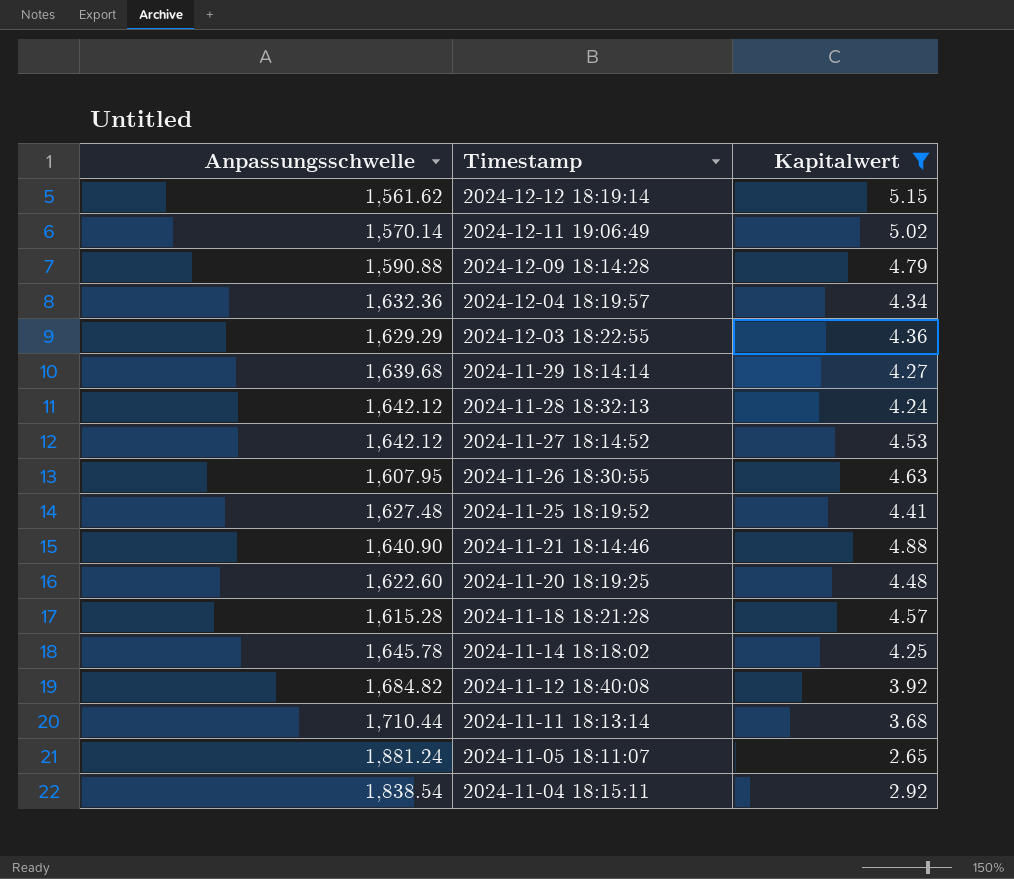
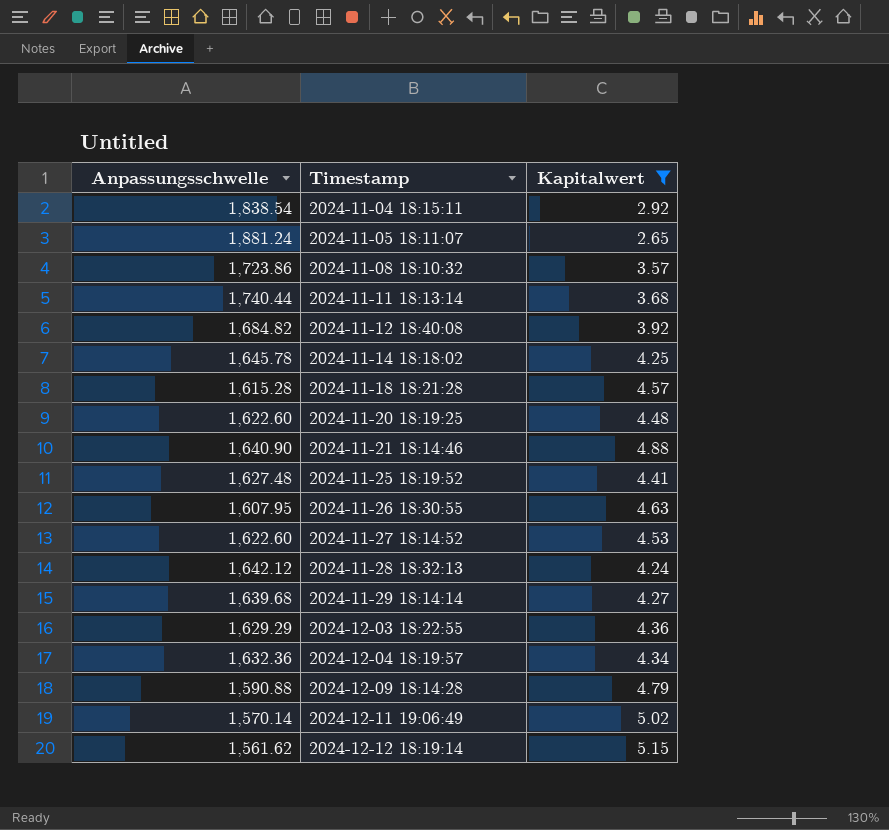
row order: Timestamp descending -> Timestamp ascending
row 2024-11-08 18:10:32: none -> 1,723.86 | 3.57
2024-11-11 18:13:14 | Anpassungsschwelle: 1,710.44 -> 1,740.44
2024-11-27 18:14:52 | Anpassungsschwelle: 1,642.12 -> 1,622.60

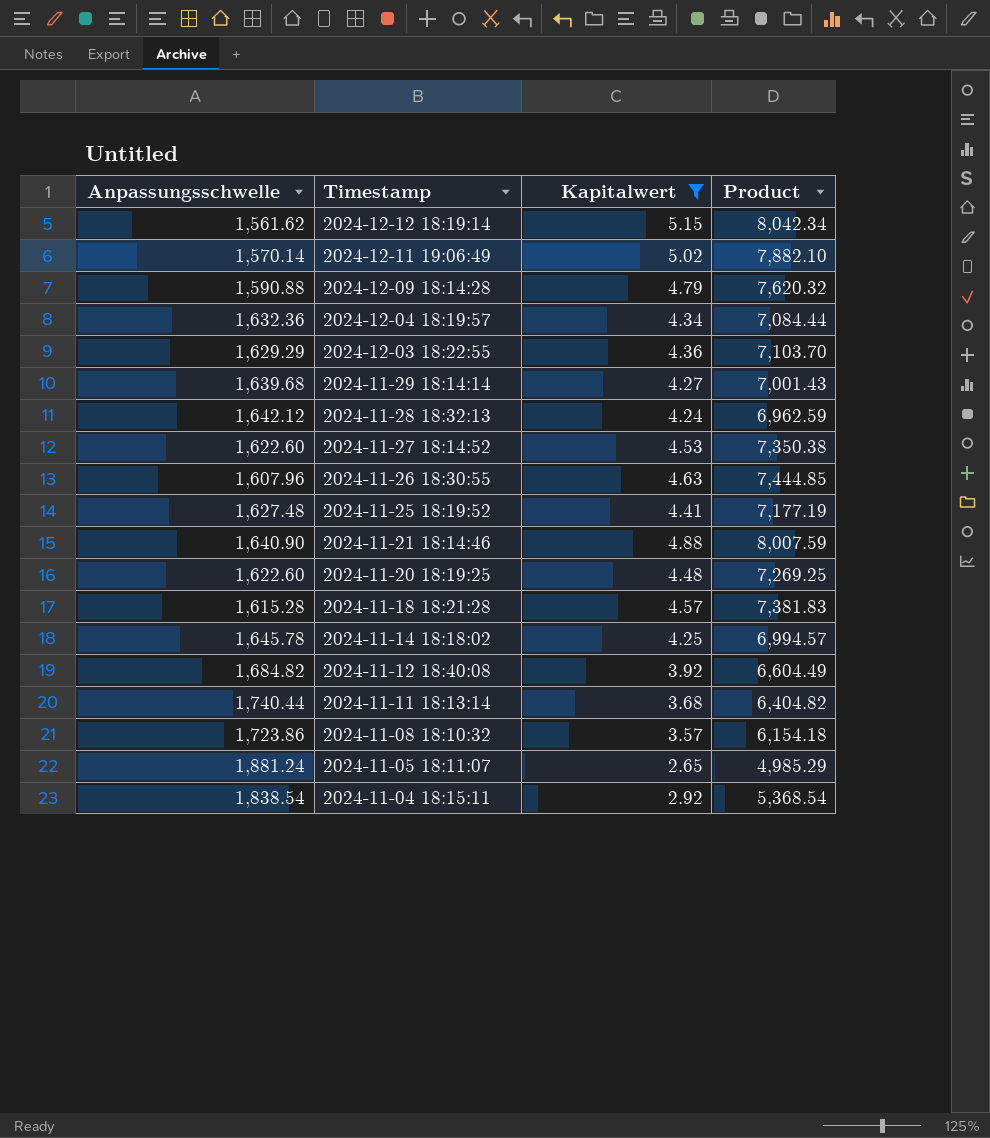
row order: Timestamp ascending -> Timestamp descending
column Product | formula: none -> [Anpassungsschwelle] * [Kapitalwert]
2024-11-26 18:30:55 | Anpassungsschwelle: 1,607.95 -> 1,607.96

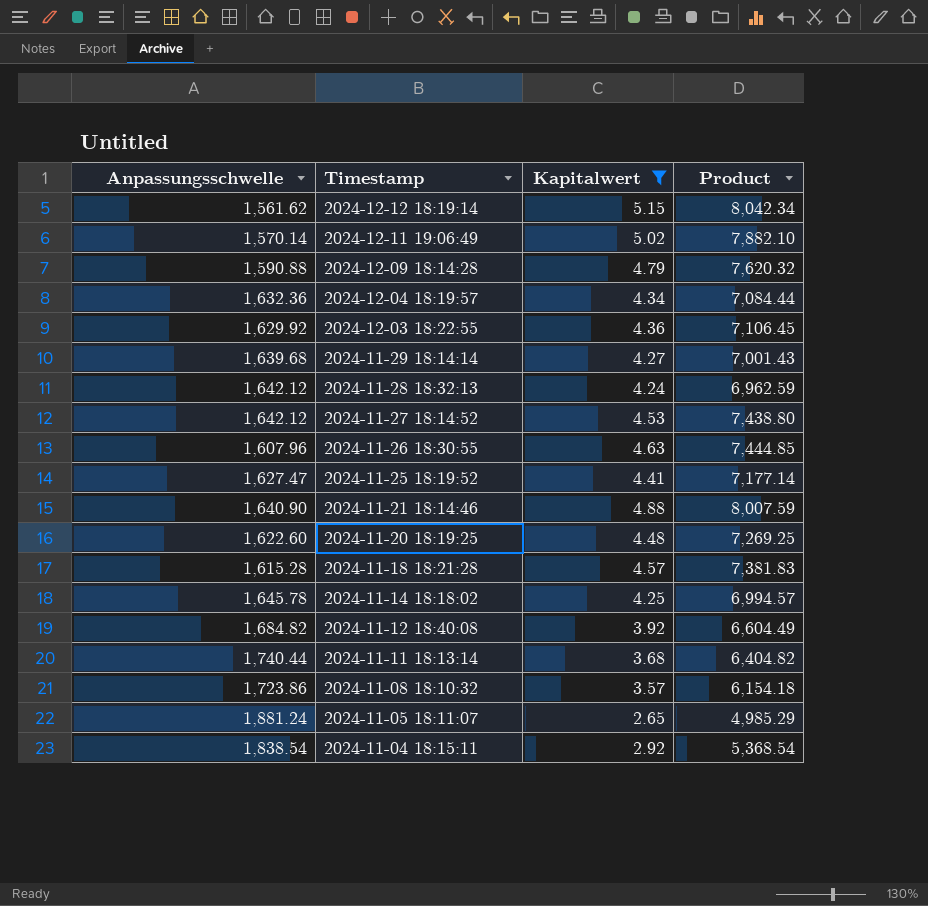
2024-12-03 18:22:55 | Anpassungsschwelle: 1,629.29 -> 1,629.92
2024-12-03 18:22:55 | Product: 7,103.70 -> 7,106.45
2024-11-27 18:14:52 | Anpassungsschwelle: 1,622.60 -> 1,642.12
2024-11-27 18:14:52 | Product: 7,350.38 -> 7,438.80
2024-11-25 18:19:52 | Anpassungsschwelle: 1,627.48 -> 1,627.47
2024-11-25 18:19:52 | Product: 7,177.19 -> 7,177.14

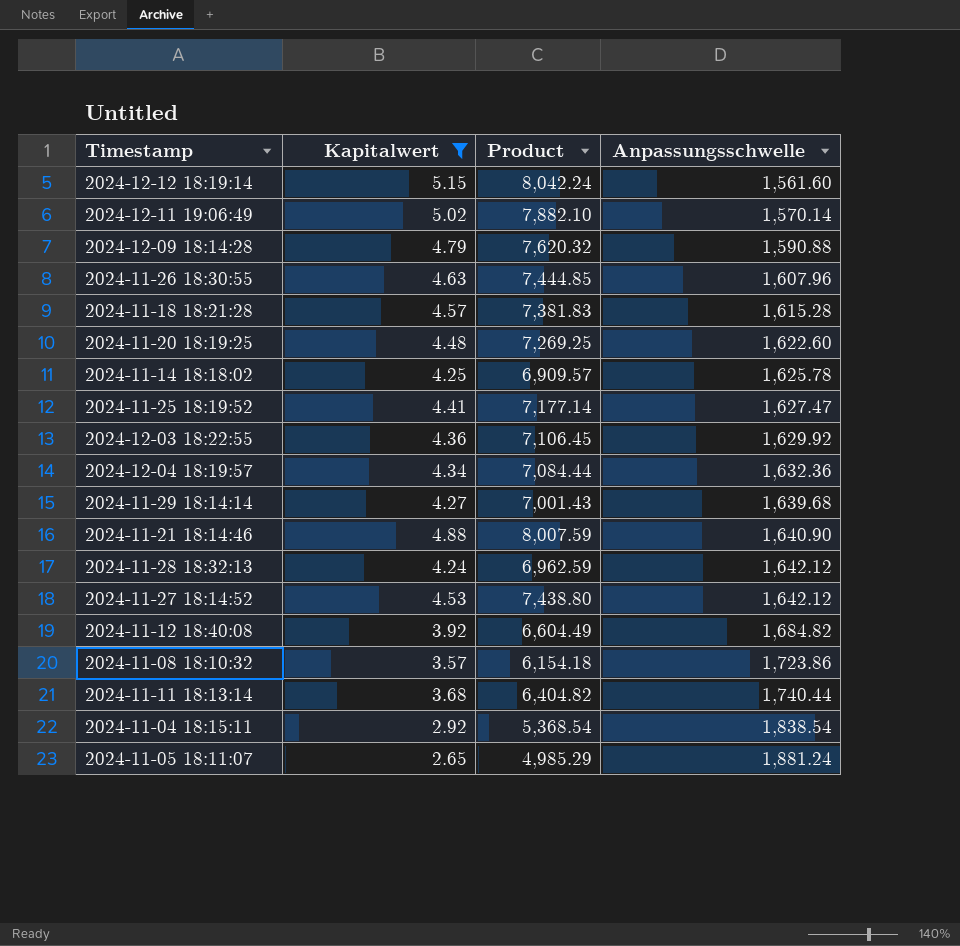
row order: Timestamp descending -> Anpassungsschwelle ascending
column Anpassungsschwelle | position: 1 -> 4
2024-12-12 18:19:14 | Product: 8,042.34 -> 8,042.24
2024-12-12 18:19:14 | Anpassungsschwelle: 1,561.62 -> 1,561.60
2024-11-14 18:18:02 | Product: 6,994.57 -> 6,909.57
2024-11-14 18:18:02 | Anpassungsschwelle: 1,645.78 -> 1,625.78

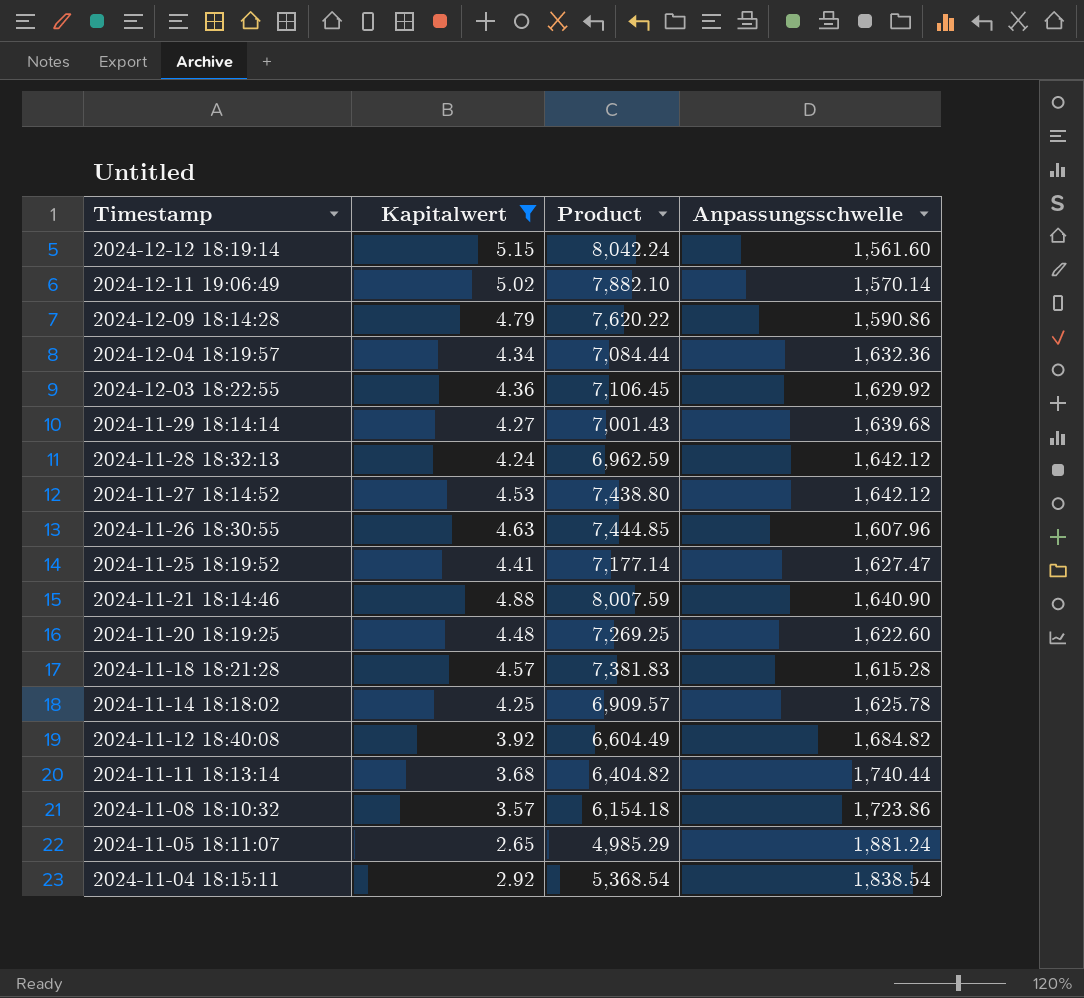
row order: Anpassungsschwelle ascending -> Timestamp descending
2024-12-09 18:14:28 | Product: 7,620.32 -> 7,620.22
2024-12-09 18:14:28 | Anpassungsschwelle: 1,590.88 -> 1,590.86

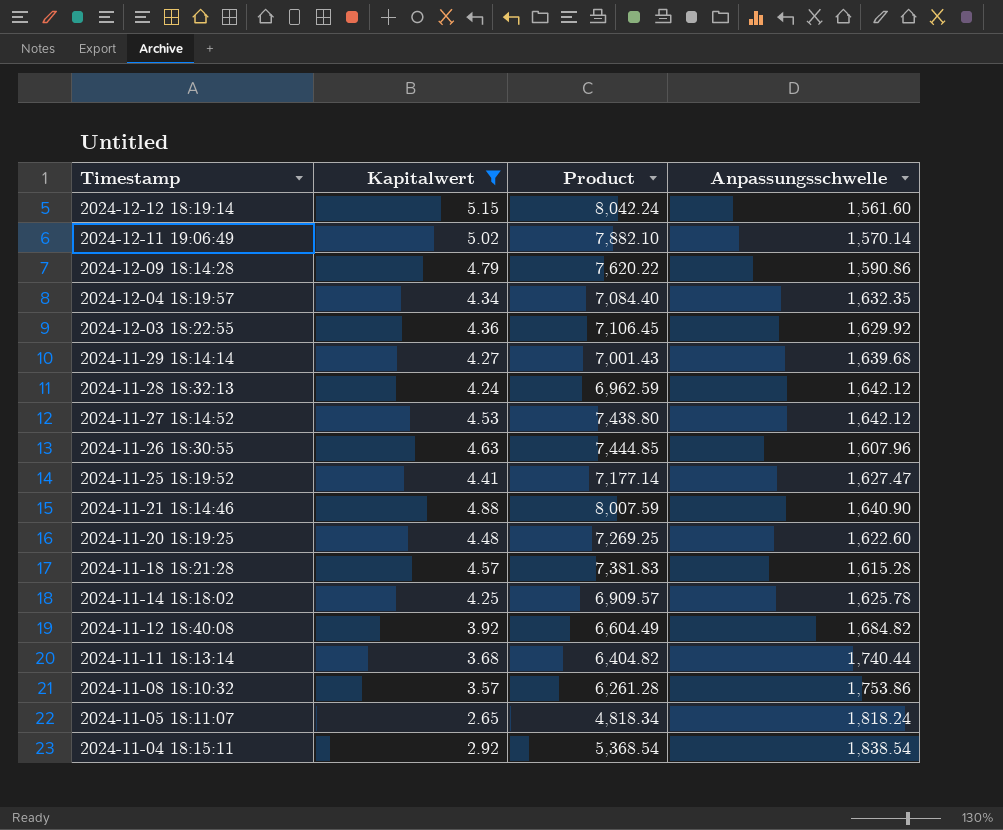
2024-12-04 18:19:57 | Product: 7,084.44 -> 7,084.40
2024-12-04 18:19:57 | Anpassungsschwelle: 1,632.36 -> 1,632.35
2024-11-08 18:10:32 | Product: 6,154.18 -> 6,261.28
2024-11-08 18:10:32 | Anpassungsschwelle: 1,723.86 -> 1,753.86
2024-11-05 18:11:07 | Product: 4,985.29 -> 4,818.34
2024-11-05 18:11:07 | Anpassungsschwelle: 1,881.24 -> 1,818.24

